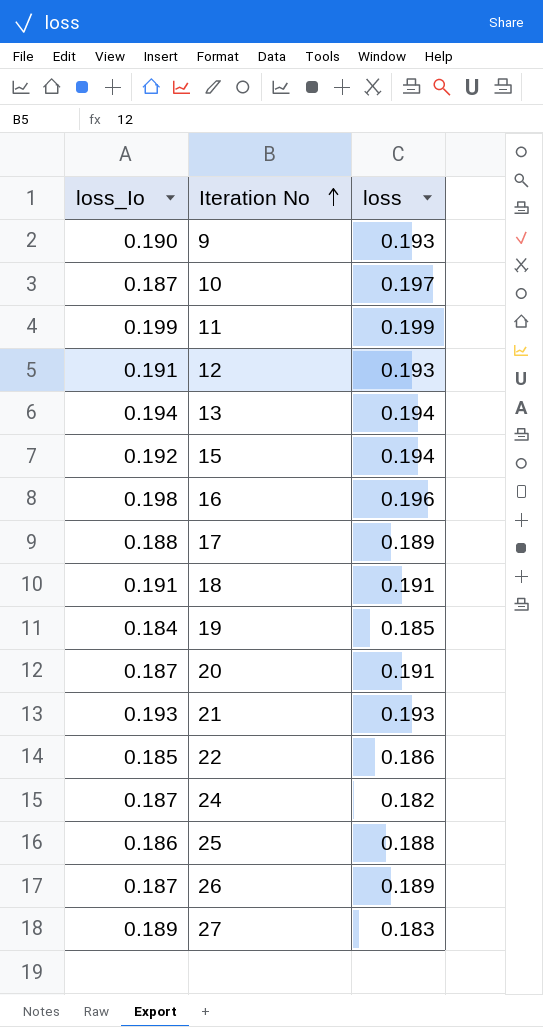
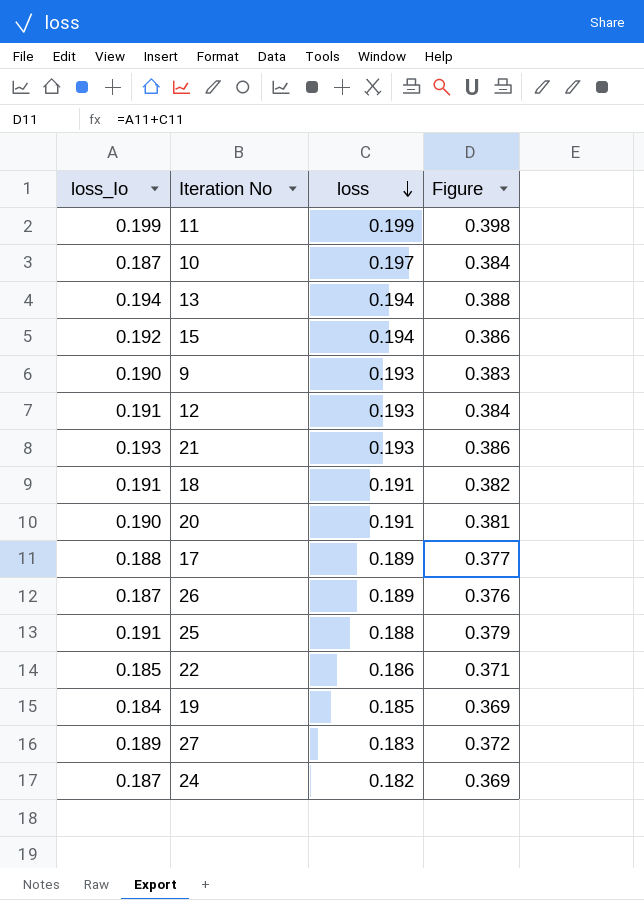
row order: Iteration No ascending -> loss descending
column Figure | formula: none -> [loss_Io] + [loss]
row 16: 0.198 | 0.196 -> none
20 | loss_Io: 0.187 -> 0.190
25 | loss_Io: 0.186 -> 0.191

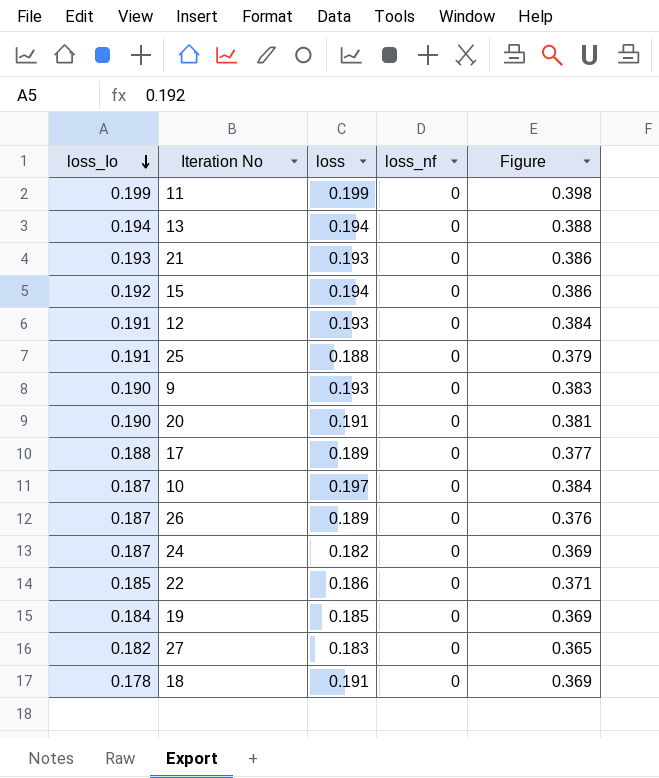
row order: loss descending -> loss_Io descending
column loss_nf | position: none -> 4
27 | loss_Io: 0.189 -> 0.182
27 | Figure: 0.372 -> 0.365
18 | loss_Io: 0.191 -> 0.178
18 | Figure: 0.382 -> 0.369

